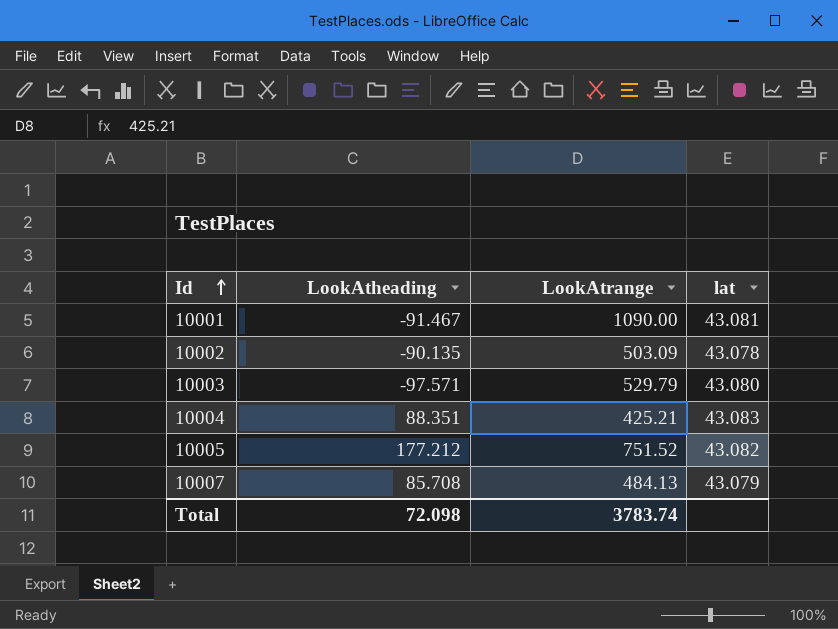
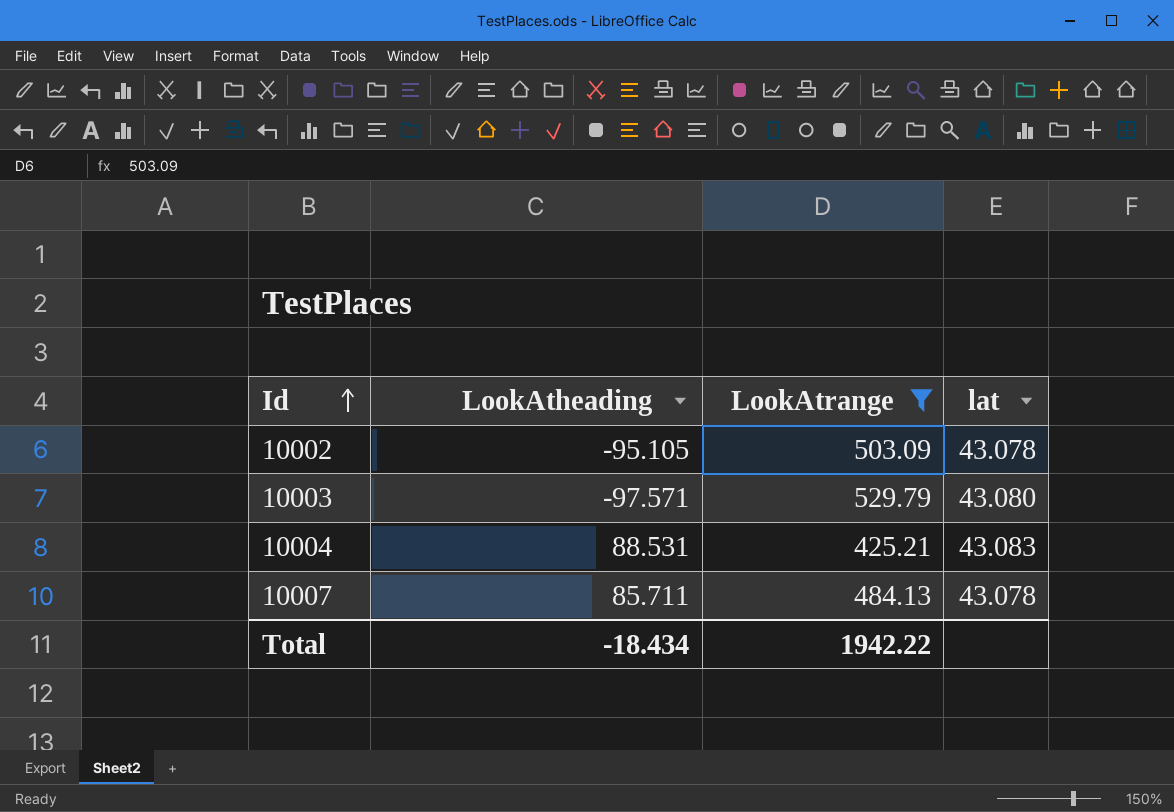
filter: none -> LookAtrange <= 529.79
10002 | LookAtheading: -90.135 -> -95.105
10004 | LookAtheading: 88.351 -> 88.531
10007 | LookAtheading: 85.708 -> 85.711
10007 | lat: 43.079 -> 43.078
Total | LookAtheading: 72.098 -> -18.434
Total | LookAtrange: 3783.74 -> 1942.22

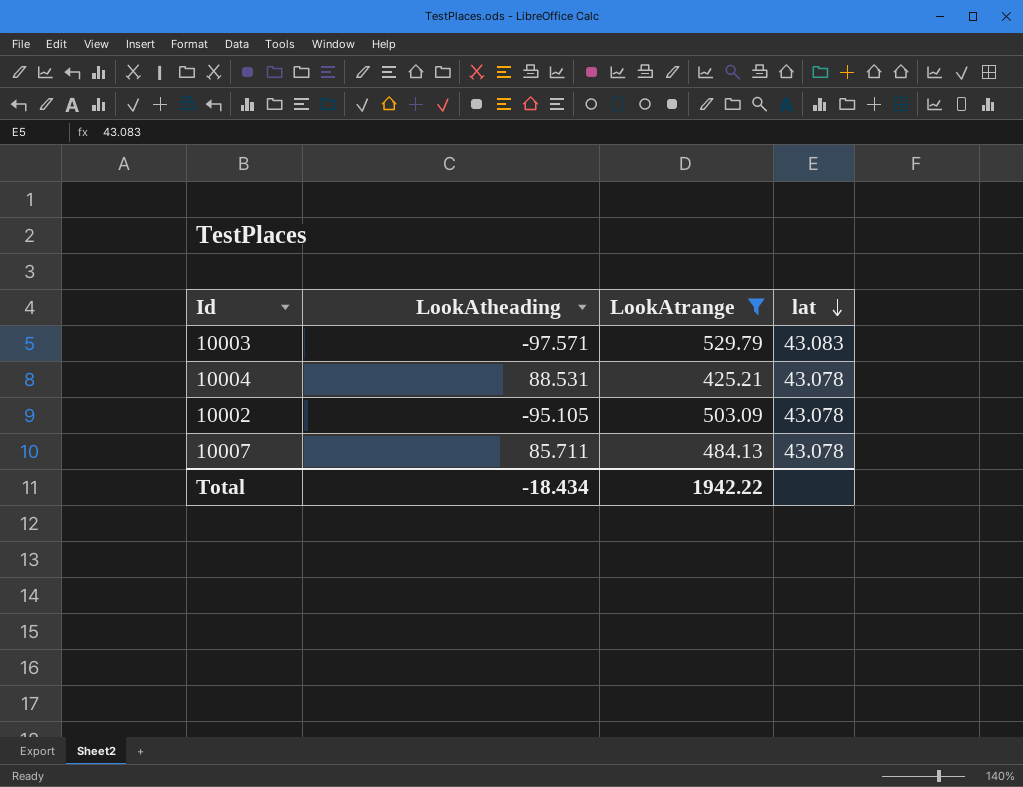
row order: Id ascending -> lat descending
10003 | lat: 43.080 -> 43.083
10004 | lat: 43.083 -> 43.078

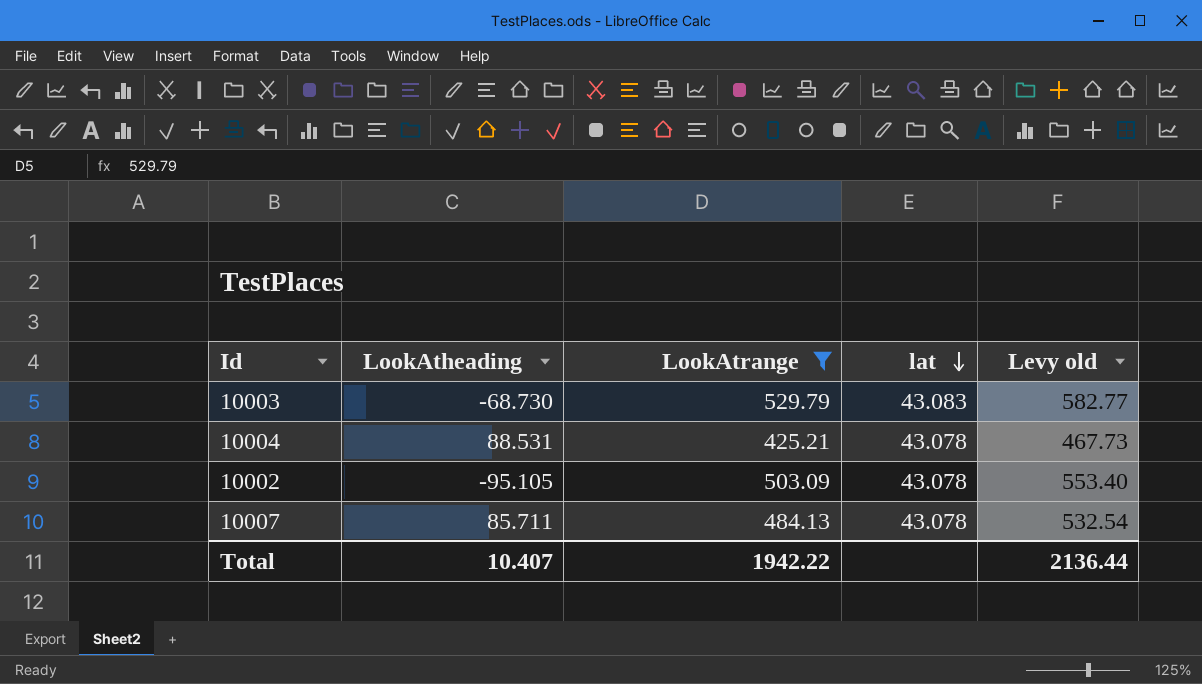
column Levy old | formula: none -> [LookAtrange] * 1.1
10003 | LookAtheading: -97.571 -> -68.730
Total | LookAtheading: -18.434 -> 10.407

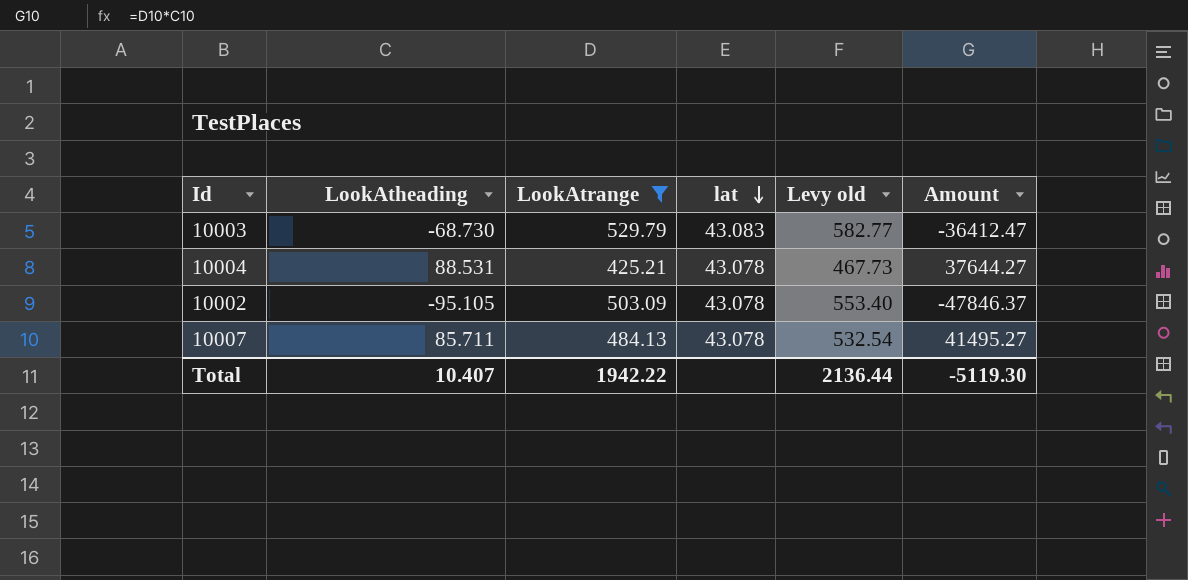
column Amount | formula: none -> [LookAtheading] * [LookAtrange]

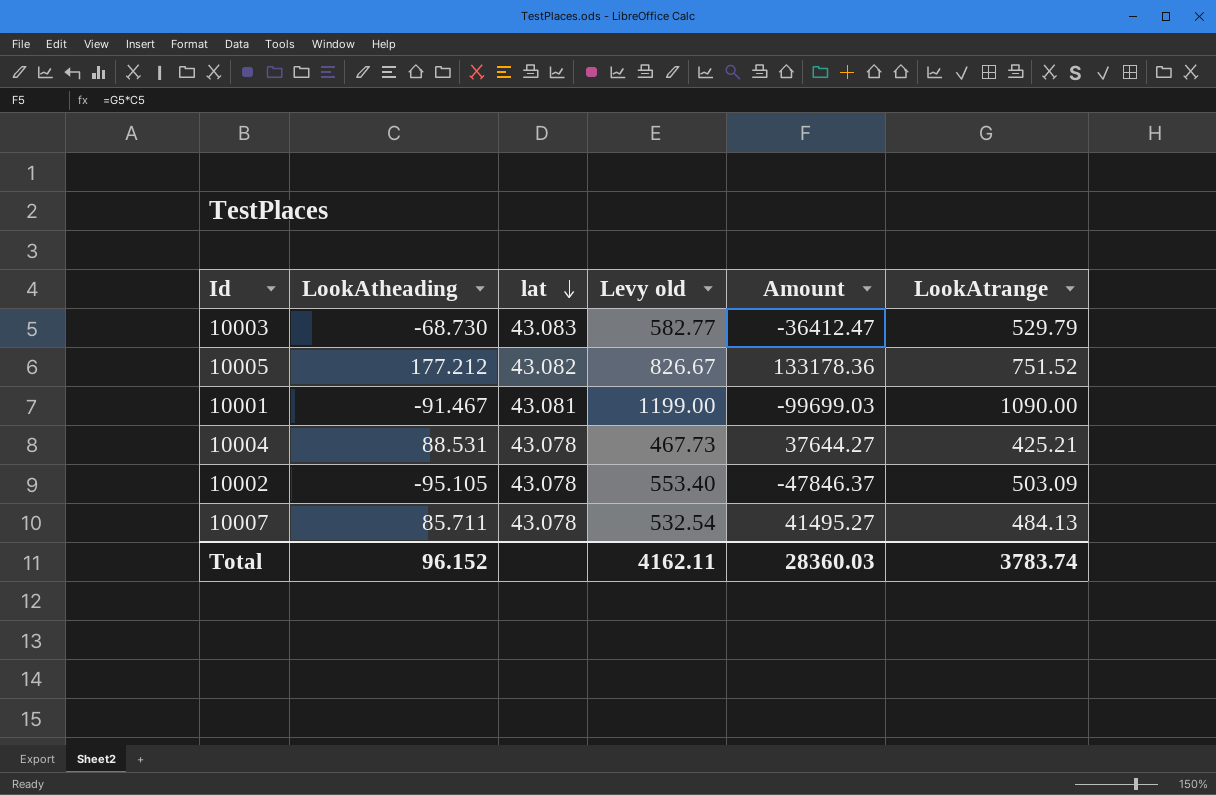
filter: LookAtrange <= 529.79 -> none
column LookAtrange | position: 3 -> 6
Total | LookAtheading: 10.407 -> 96.152
Total | Levy old: 2136.44 -> 4162.11
Total | Amount: -5119.30 -> 28360.03
Total | LookAtrange: 1942.22 -> 3783.74

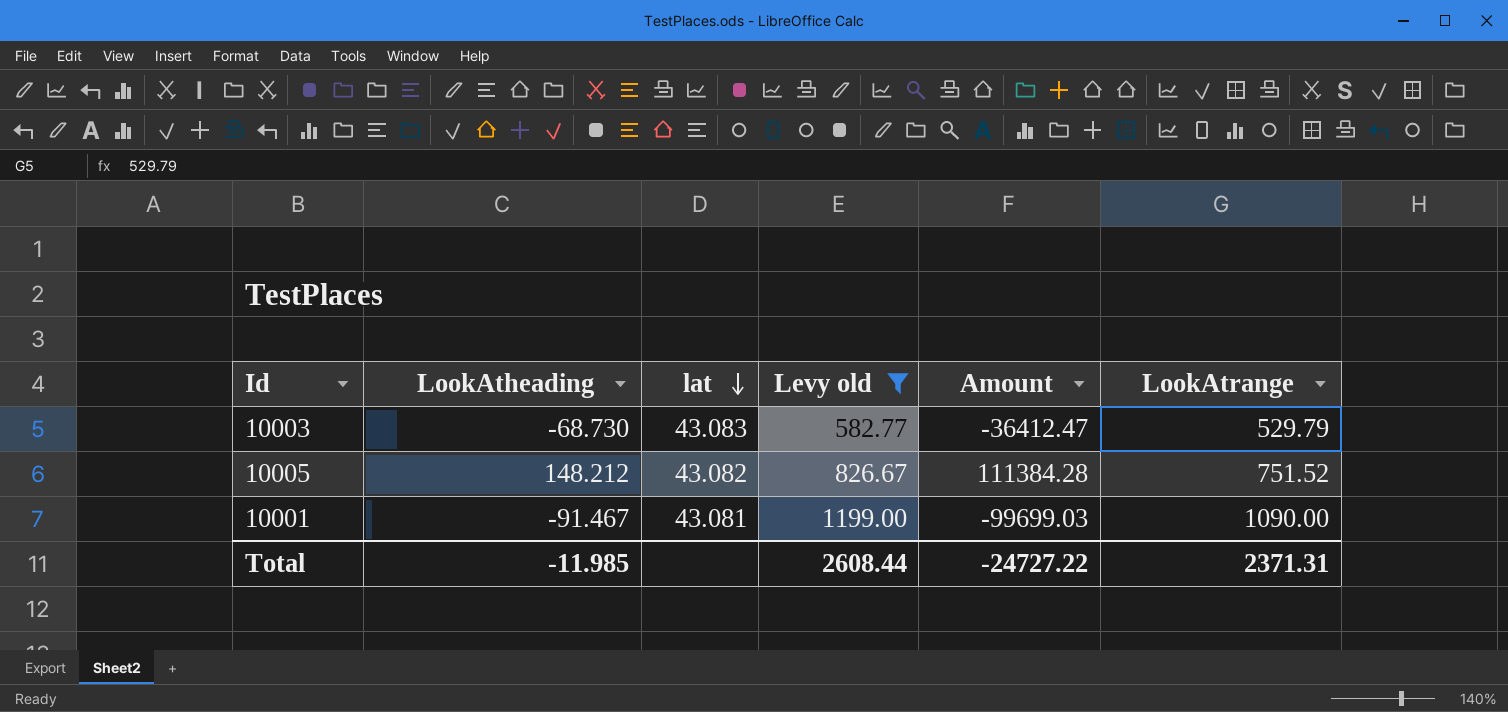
filter: none -> Levy old >= 582.77
10005 | LookAtheading: 177.212 -> 148.212
10005 | Amount: 133178.36 -> 111384.28
Total | LookAtheading: 96.152 -> -11.985
Total | Levy old: 4162.11 -> 2608.44
Total | Amount: 28360.03 -> -24727.22
Total | LookAtrange: 3783.74 -> 2371.31

